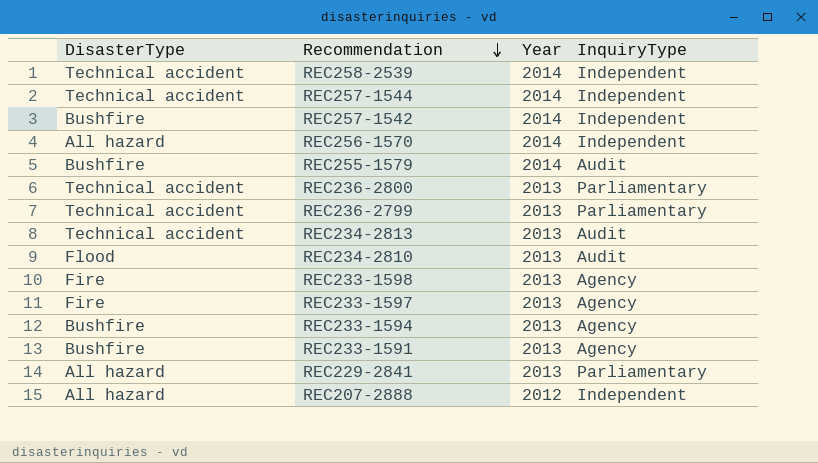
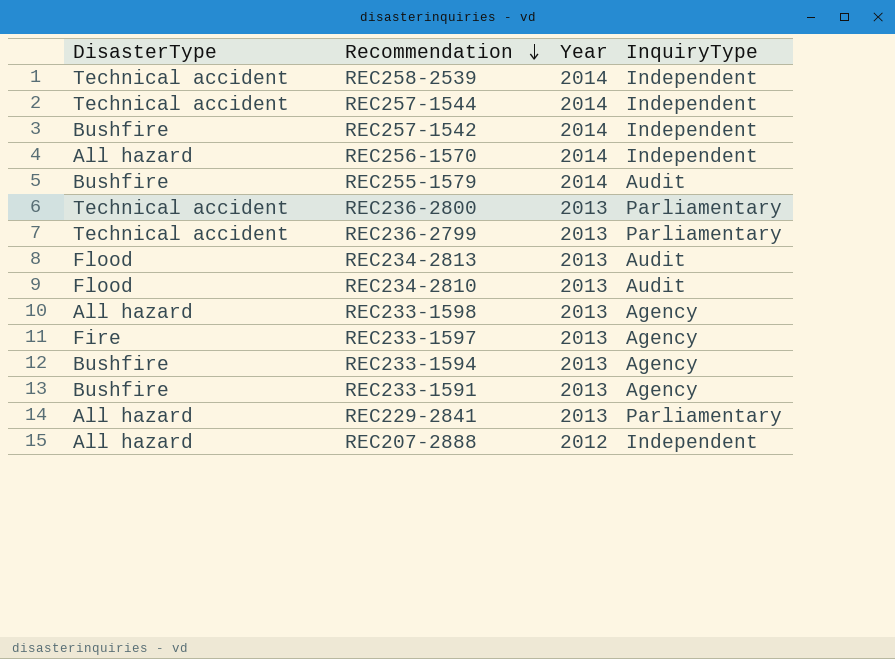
REC234-2813 | DisasterType: Technical accident -> Flood
REC233-1598 | DisasterType: Fire -> All hazard

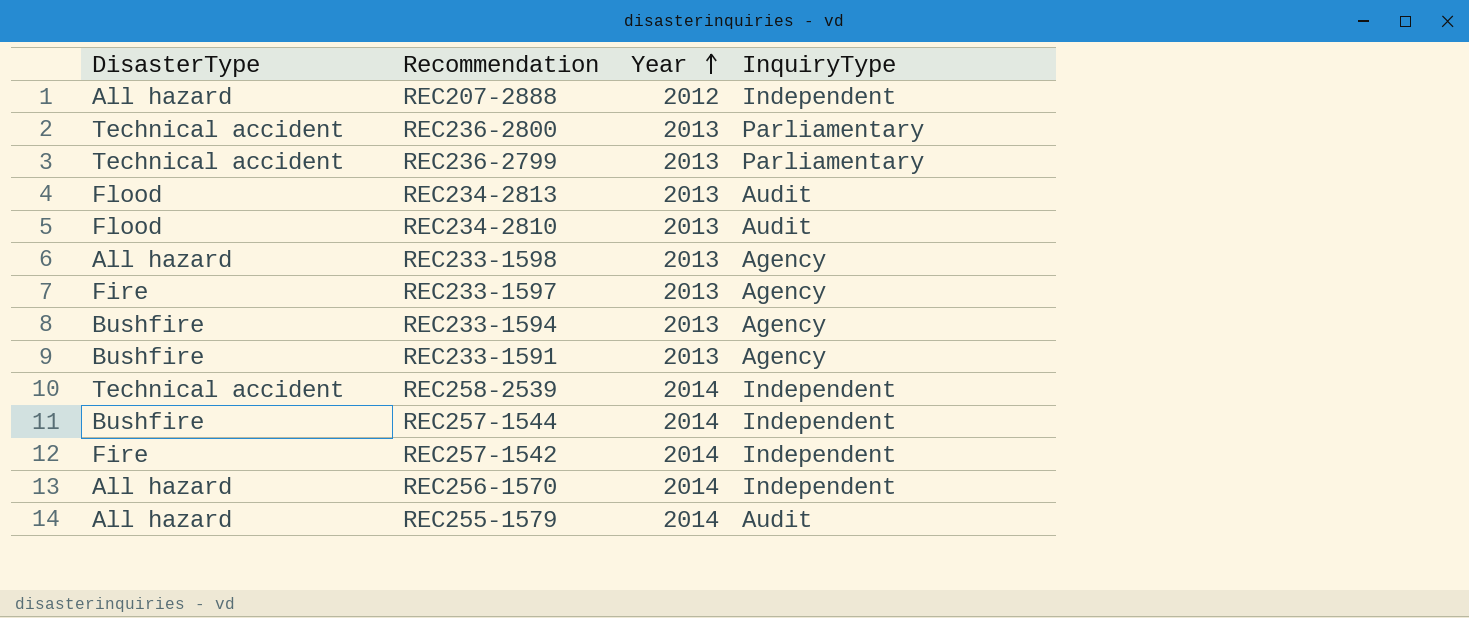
row order: Recommendation descending -> Year ascending
row REC229-2841: All hazard | 2013 | Parliamentary -> none
REC257-1544 | DisasterType: Technical accident -> Bushfire
REC257-1542 | DisasterType: Bushfire -> Fire
REC255-1579 | DisasterType: Bushfire -> All hazard

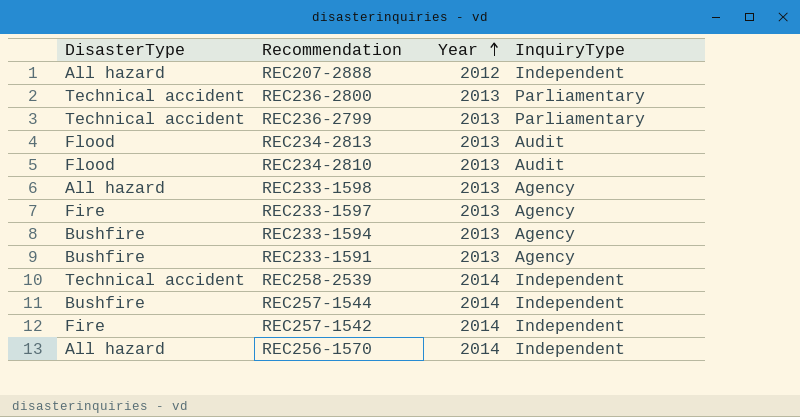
row REC255-1579: All hazard | 2014 | Audit -> none

